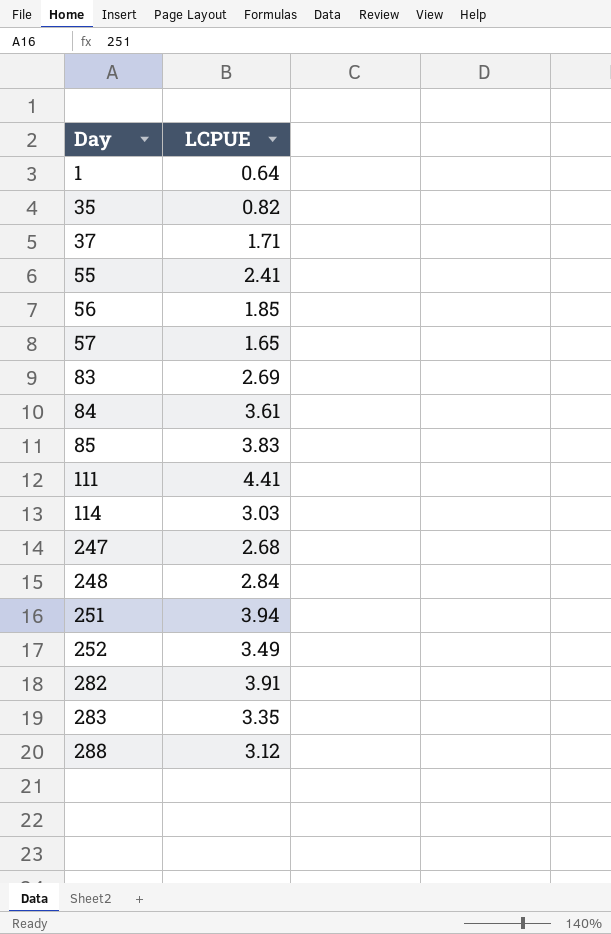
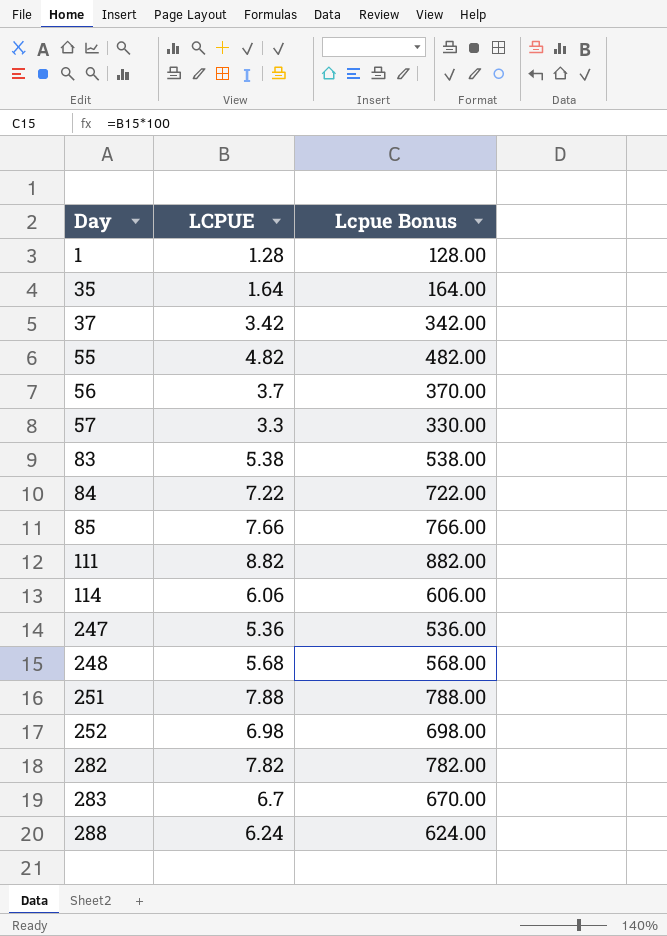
column Lcpue Bonus | formula: none -> [LCPUE] * 100
1 | LCPUE: 0.64 -> 1.28
35 | LCPUE: 0.82 -> 1.64
37 | LCPUE: 1.71 -> 3.42
55 | LCPUE: 2.41 -> 4.82
56 | LCPUE: 1.85 -> 3.7
57 | LCPUE: 1.65 -> 3.3
83 | LCPUE: 2.69 -> 5.38
84 | LCPUE: 3.61 -> 7.22
85 | LCPUE: 3.83 -> 7.66
111 | LCPUE: 4.41 -> 8.82
114 | LCPUE: 3.03 -> 6.06
247 | LCPUE: 2.68 -> 5.36
248 | LCPUE: 2.84 -> 5.68
251 | LCPUE: 3.94 -> 7.88
252 | LCPUE: 3.49 -> 6.98
282 | LCPUE: 3.91 -> 7.82
283 | LCPUE: 3.35 -> 6.7
288 | LCPUE: 3.12 -> 6.24

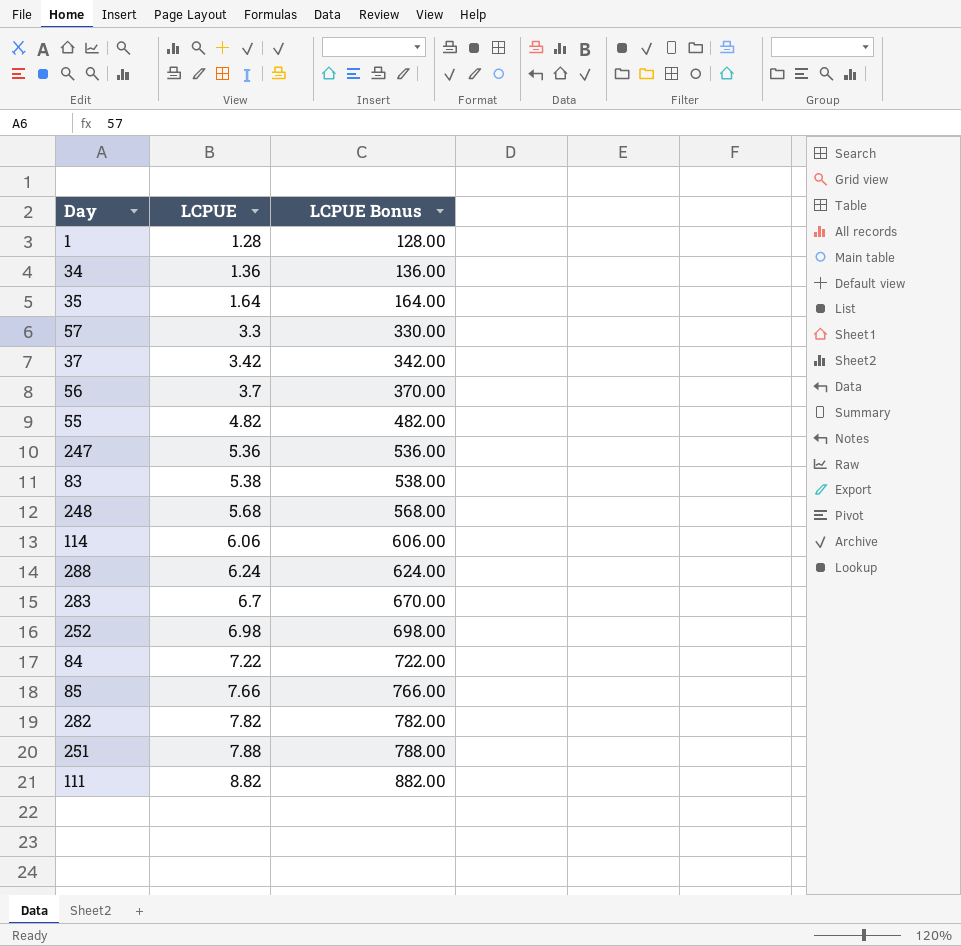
row order: Day ascending -> LCPUE ascending
column name: Lcpue Bonus -> LCPUE Bonus
row 34: none -> 1.36 | 136.00

